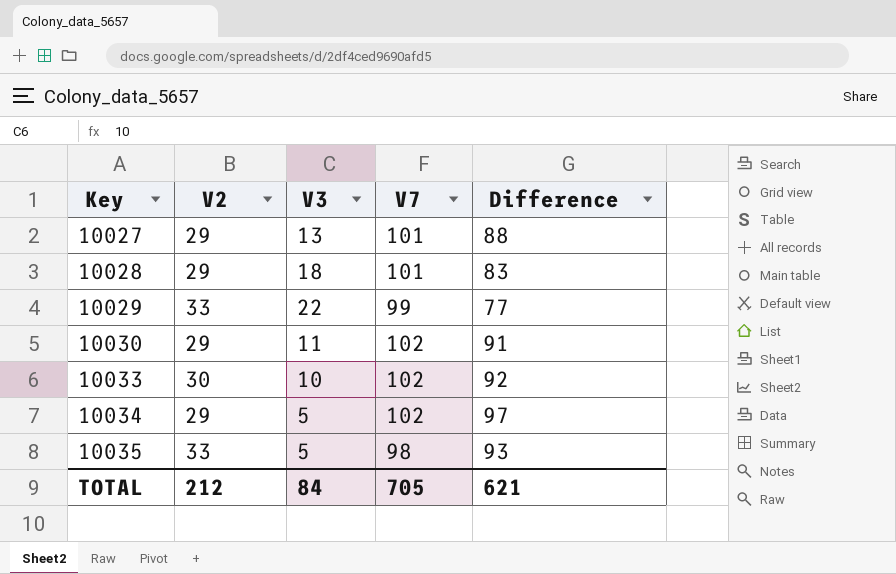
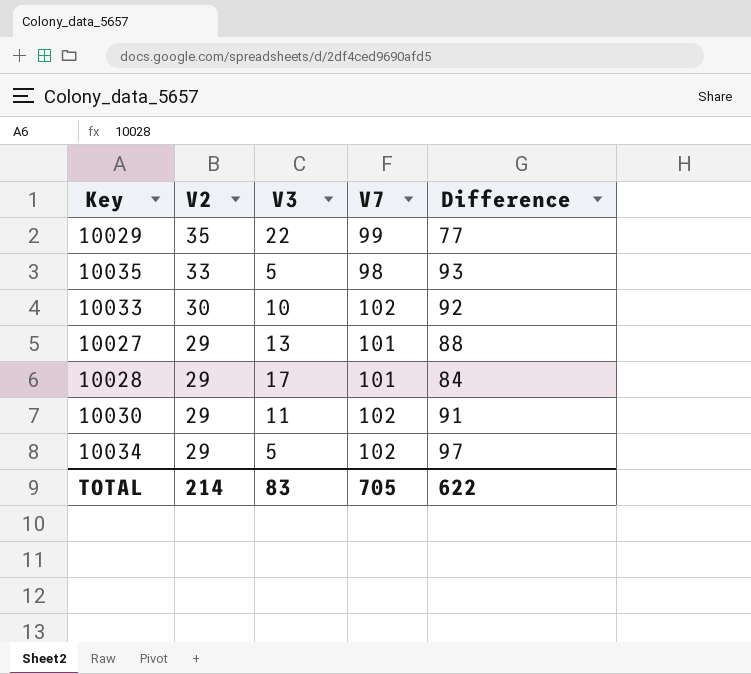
row order: Key ascending -> V2 descending
10029 | V2: 33 -> 35
10028 | V3: 18 -> 17
10028 | Difference: 83 -> 84
TOTAL | V2: 212 -> 214
TOTAL | V3: 84 -> 83
TOTAL | Difference: 621 -> 622

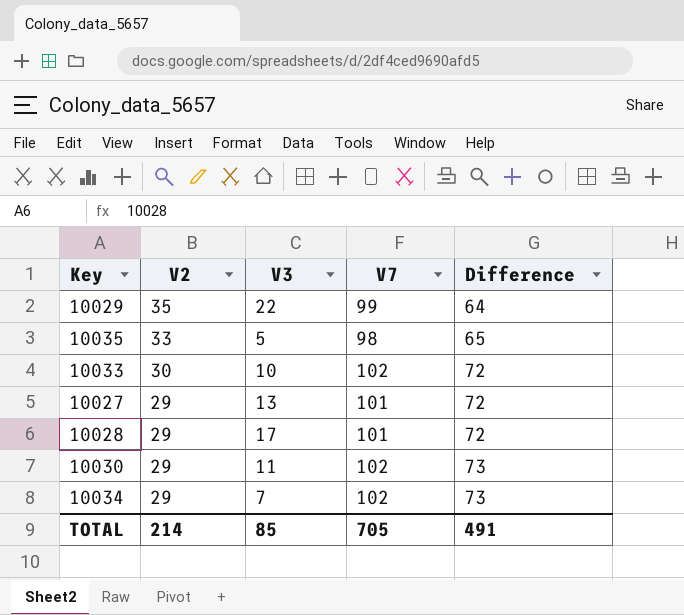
column Difference | formula: [V7] - [V3] -> [V7] - [V2]
10034 | V3: 5 -> 7
TOTAL | V3: 83 -> 85
TOTAL | Difference: 622 -> 491

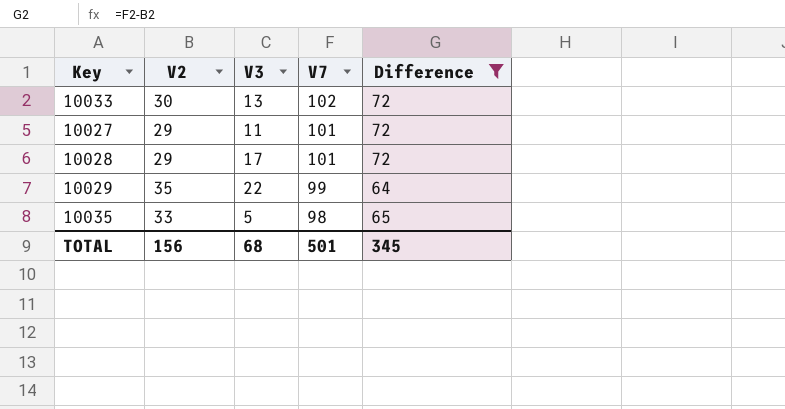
filter: none -> Difference != 73
row order: V2 descending -> V7 descending
10033 | V3: 10 -> 13
10027 | V3: 13 -> 11
TOTAL | V2: 214 -> 156
TOTAL | V3: 85 -> 68
TOTAL | V7: 705 -> 501
TOTAL | Difference: 491 -> 345

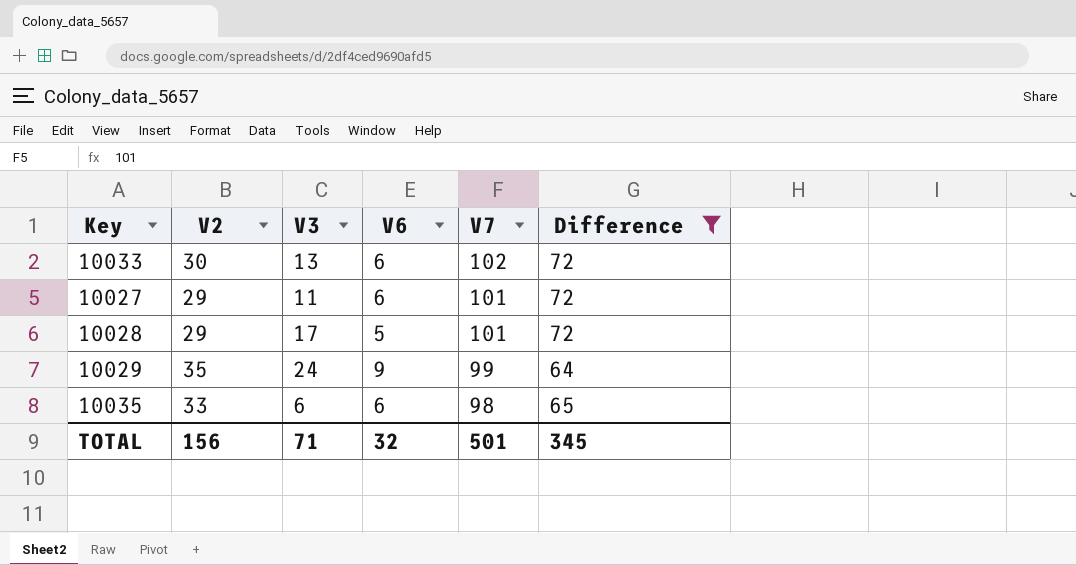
column V6 | position: none -> 4
10029 | V3: 22 -> 24
10035 | V3: 5 -> 6
TOTAL | V3: 68 -> 71

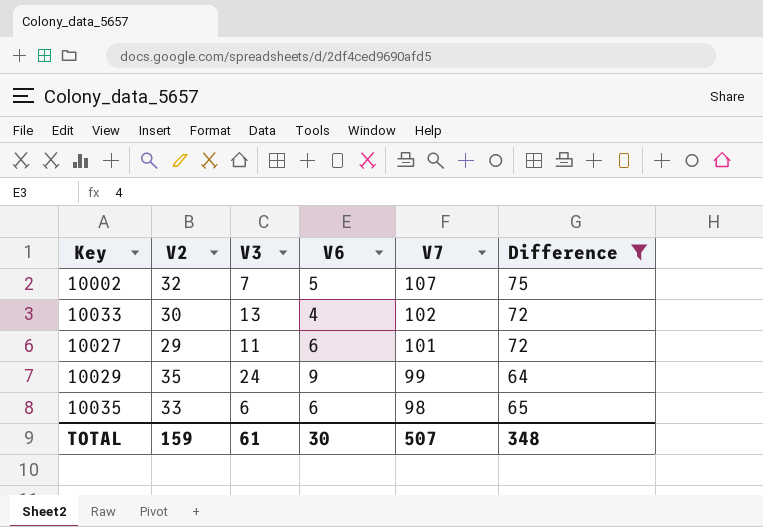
row 10028: 29 | 17 | 5 | 101 | 72 -> none
row 10002: none -> 32 | 7 | 5 | 107 | 75
10033 | V6: 6 -> 4
TOTAL | V2: 156 -> 159
TOTAL | V3: 71 -> 61
TOTAL | V6: 32 -> 30
TOTAL | V7: 501 -> 507
TOTAL | Difference: 345 -> 348

